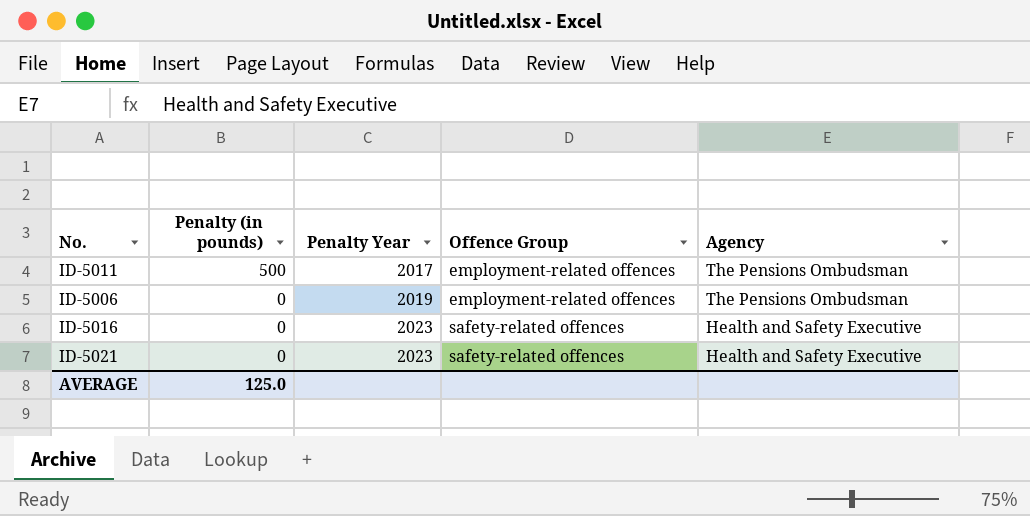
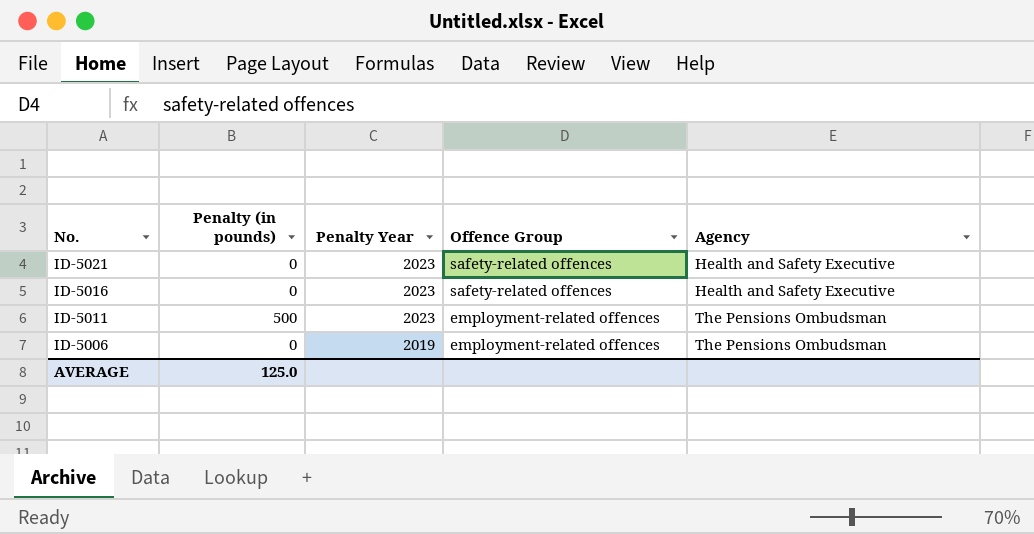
row order: Penalty (in pounds) descending -> No. descending
ID-5011 | Penalty Year: 2017 -> 2023

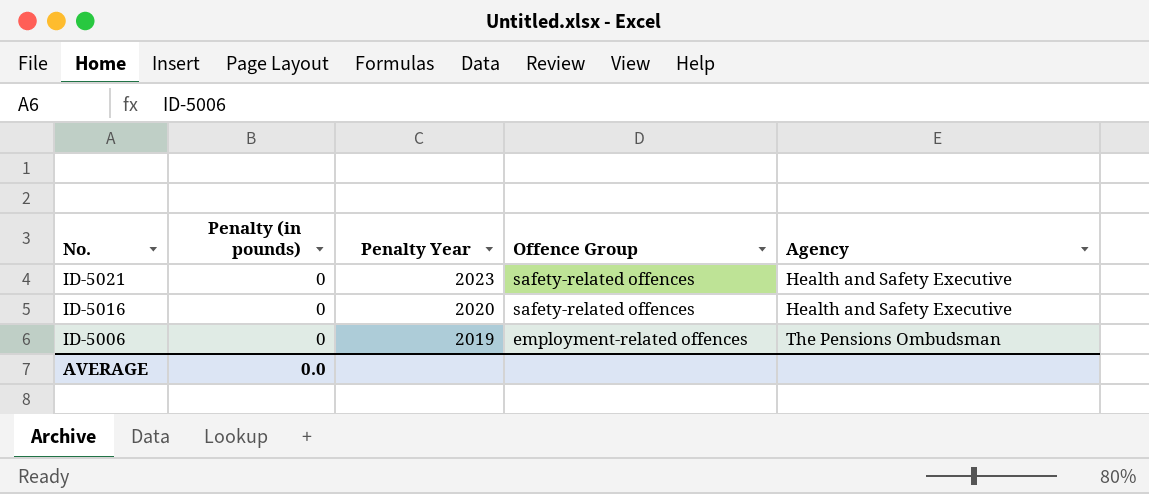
row ID-5011: 500 | 2023 | employment-related offences | The Pensions Ombudsman -> none
ID-5016 | Penalty Year: 2023 -> 2020
AVERAGE | Penalty (in pounds): 125.0 -> 0.0

